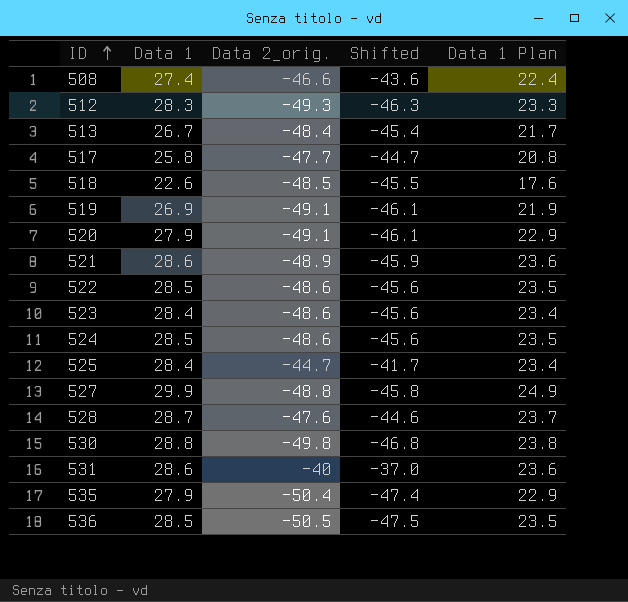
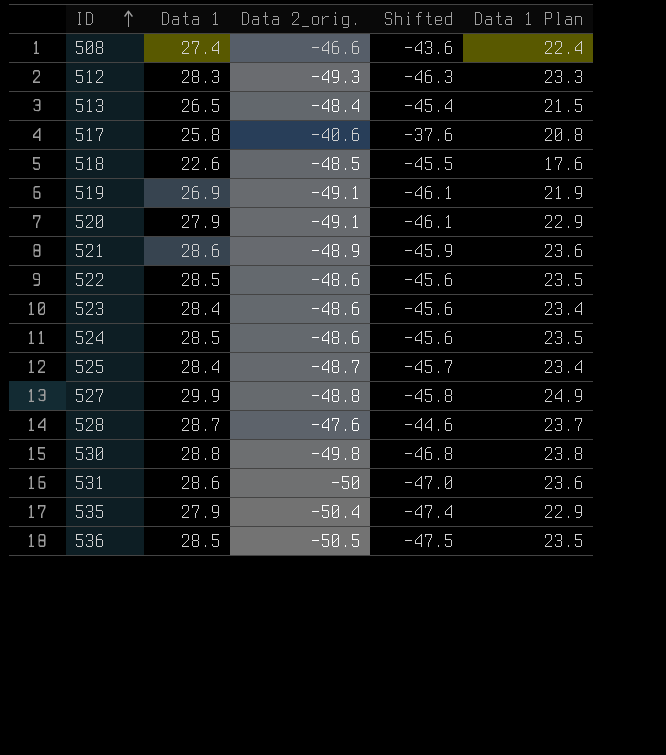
513 | Data 1: 26.7 -> 26.5
513 | Data 1 Plan: 21.7 -> 21.5
517 | Data 2_orig.: -47.7 -> -40.6
517 | Shifted: -44.7 -> -37.6
525 | Data 2_orig.: -44.7 -> -48.7
525 | Shifted: -41.7 -> -45.7
531 | Data 2_orig.: -40 -> -50
531 | Shifted: -37.0 -> -47.0

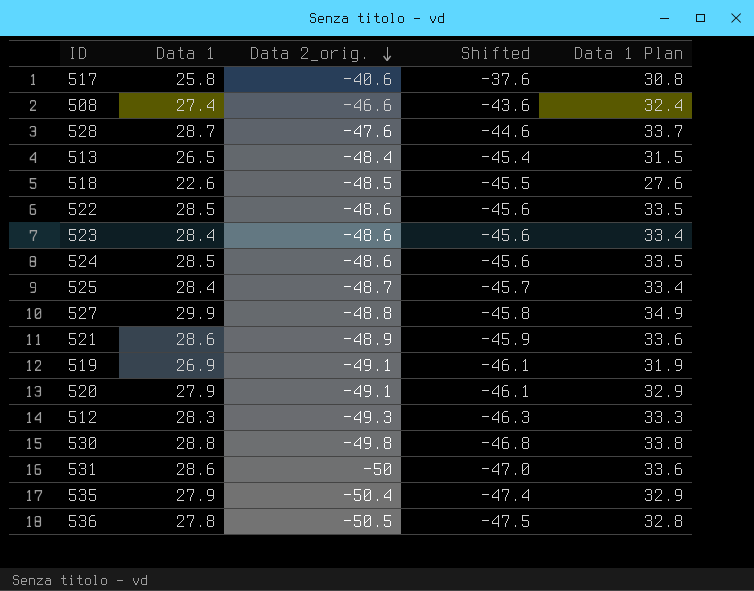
row order: ID ascending -> Data 2_orig. descending
column Data 1 Plan | formula: [Data 1] - 5 -> [Data 1] + 5
536 | Data 1: 28.5 -> 27.8

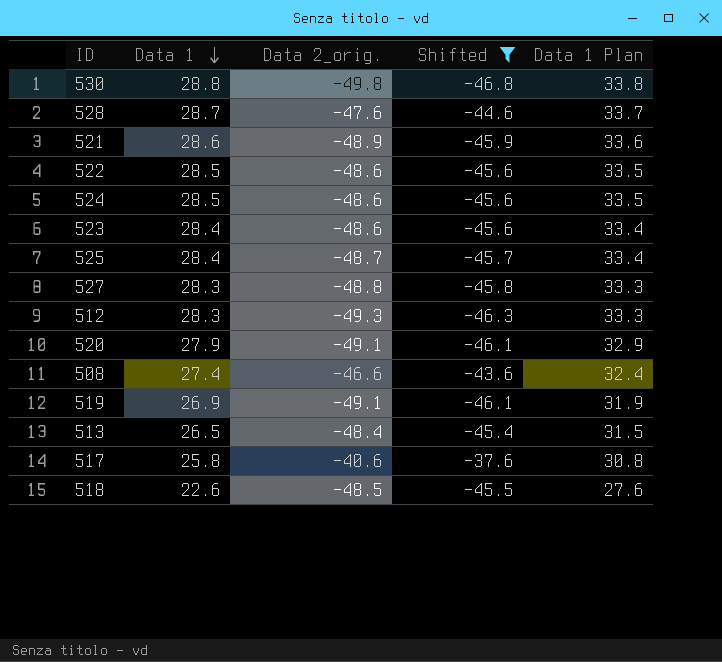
filter: none -> Shifted >= -46.8
row order: Data 2_orig. descending -> Data 1 descending
527 | Data 1: 29.9 -> 28.3
527 | Data 1 Plan: 34.9 -> 33.3

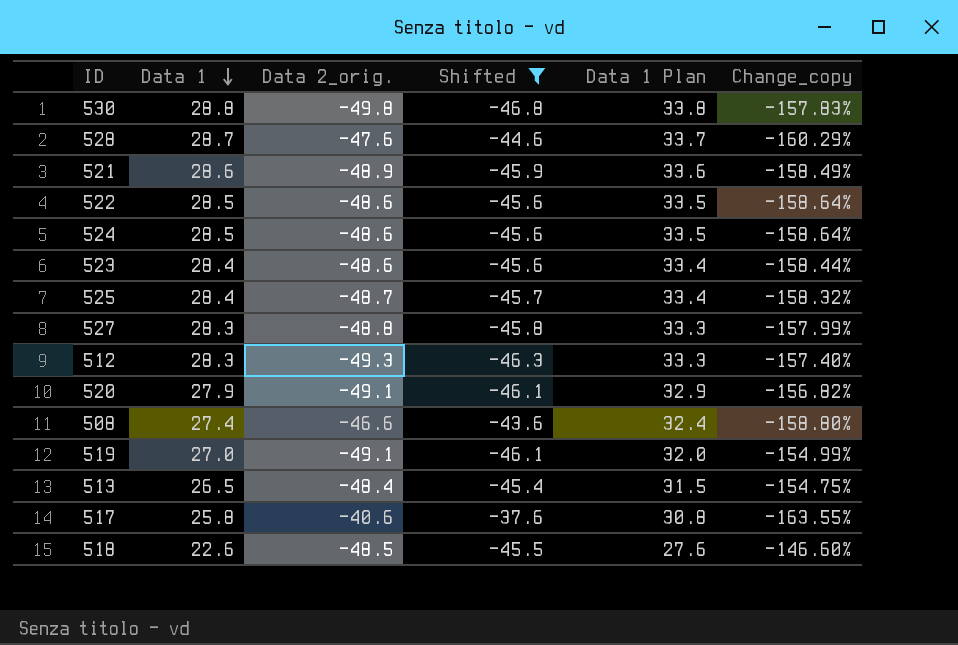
column Change_copy | formula: none -> ([Data 1] - [Data 2_orig.]) / [Data 2_orig.]
519 | Data 1: 26.9 -> 27.0
519 | Data 1 Plan: 31.9 -> 32.0

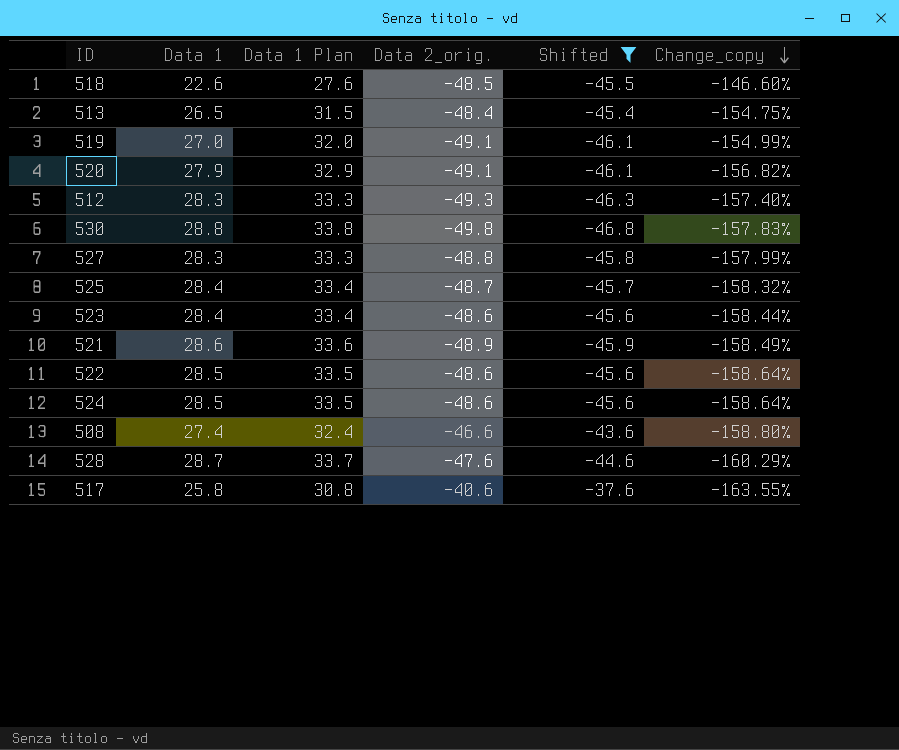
row order: Data 1 descending -> Change_copy descending
column Data 1 Plan | position: 5 -> 3

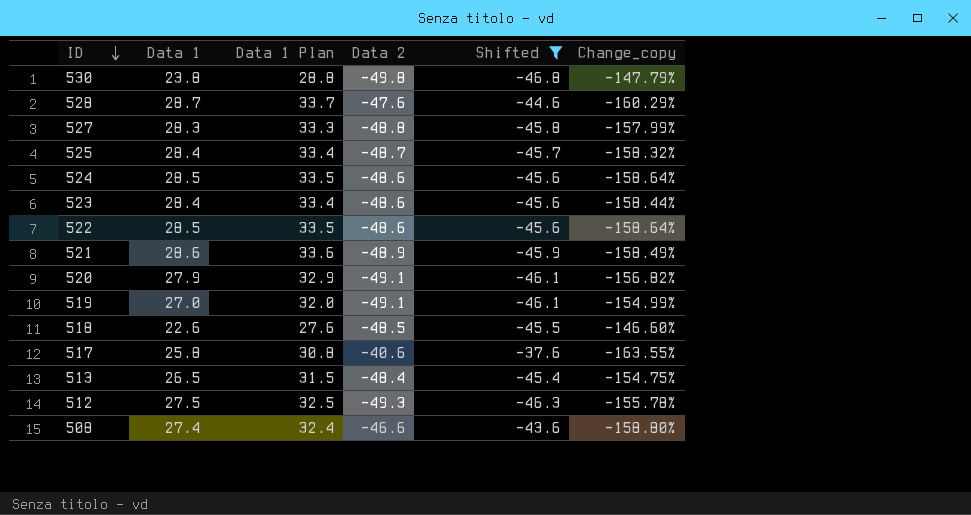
row order: Change_copy descending -> ID descending
column name: Data 2_orig. -> Data 2
530 | Data 1: 28.8 -> 23.8
530 | Data 1 Plan: 33.8 -> 28.8
530 | Change_copy: -157.83% -> -147.79%
512 | Data 1: 28.3 -> 27.5
512 | Data 1 Plan: 33.3 -> 32.5
512 | Change_copy: -157.40% -> -155.78%

